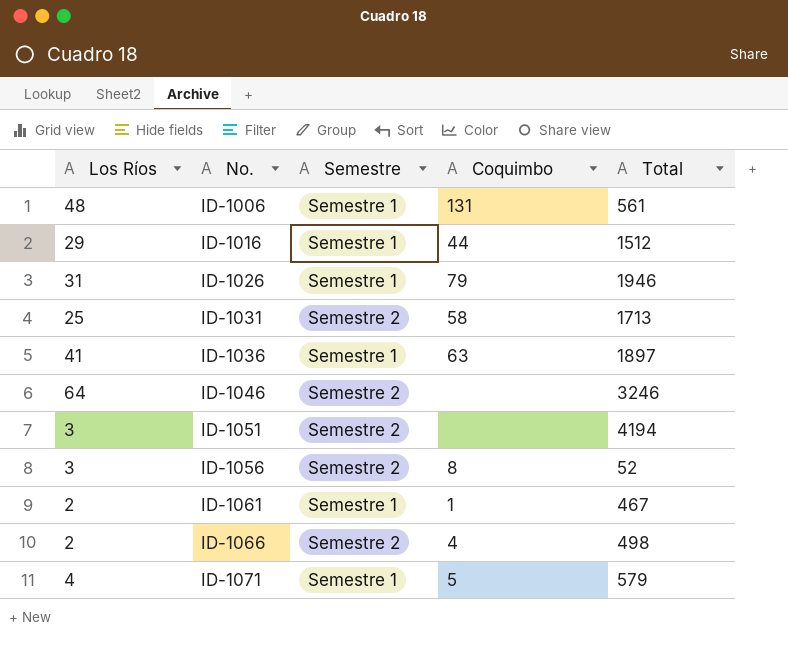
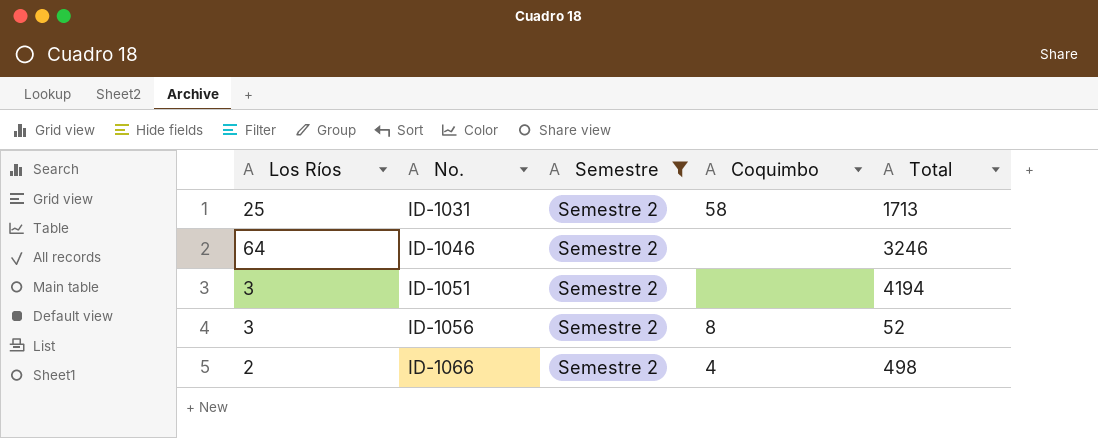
filter: none -> Semestre = Semestre 2

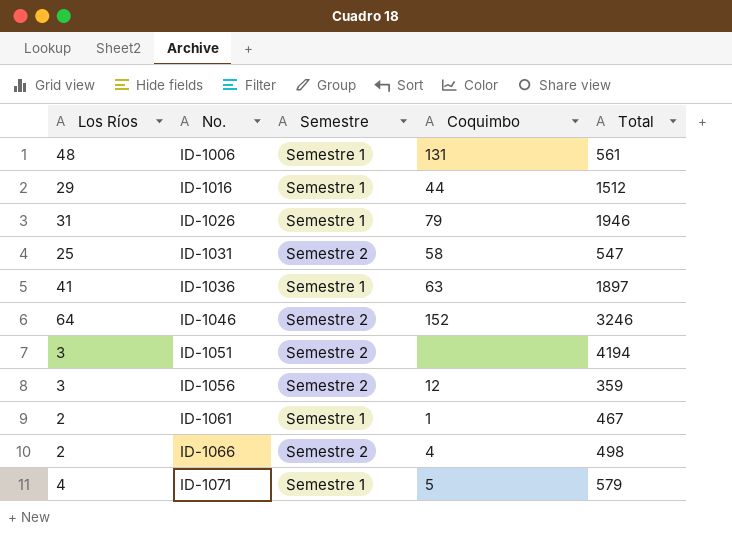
filter: Semestre = Semestre 2 -> none
ID-1031 | Total: 1713 -> 547
ID-1046 | Coquimbo: none -> 152
ID-1056 | Coquimbo: 8 -> 12
ID-1056 | Total: 52 -> 359

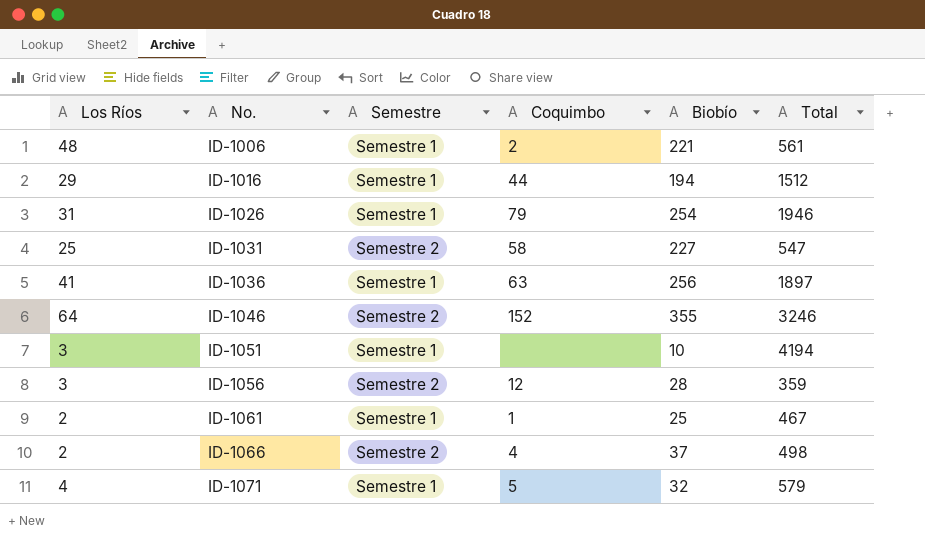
column Biobío | position: none -> 5
ID-1006 | Coquimbo: 131 -> 2
ID-1051 | Semestre: Semestre 2 -> Semestre 1

